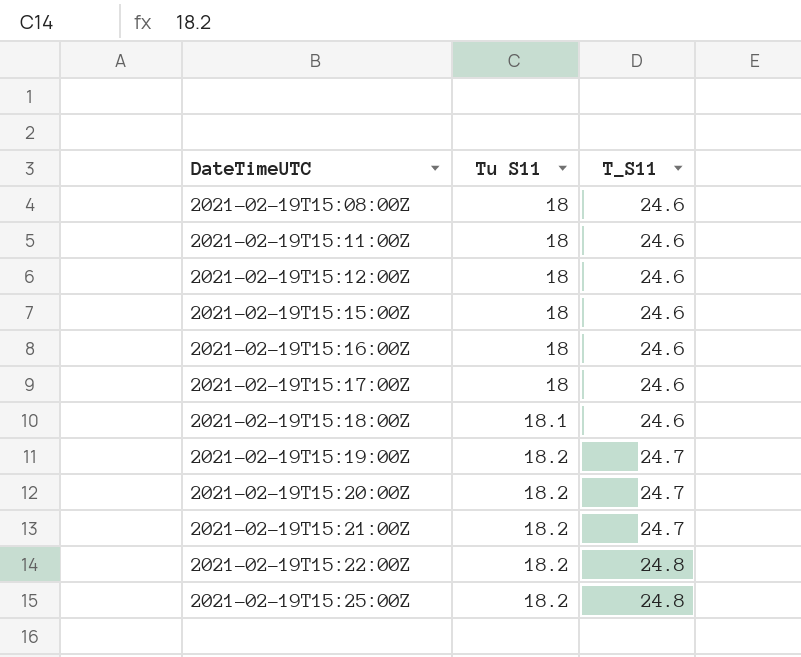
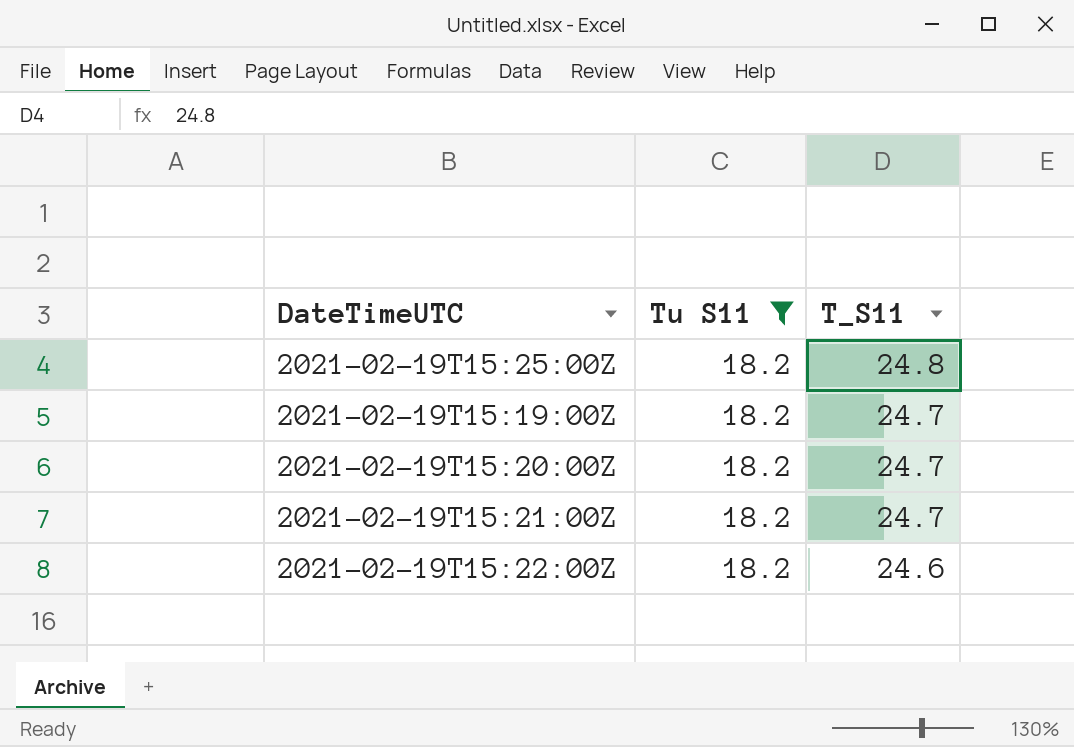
filter: none -> Tu S11 = 18.2
row order: DateTimeUTC ascending -> T_S11 descending
2021-02-19T15:22:00Z | T_S11: 24.8 -> 24.6

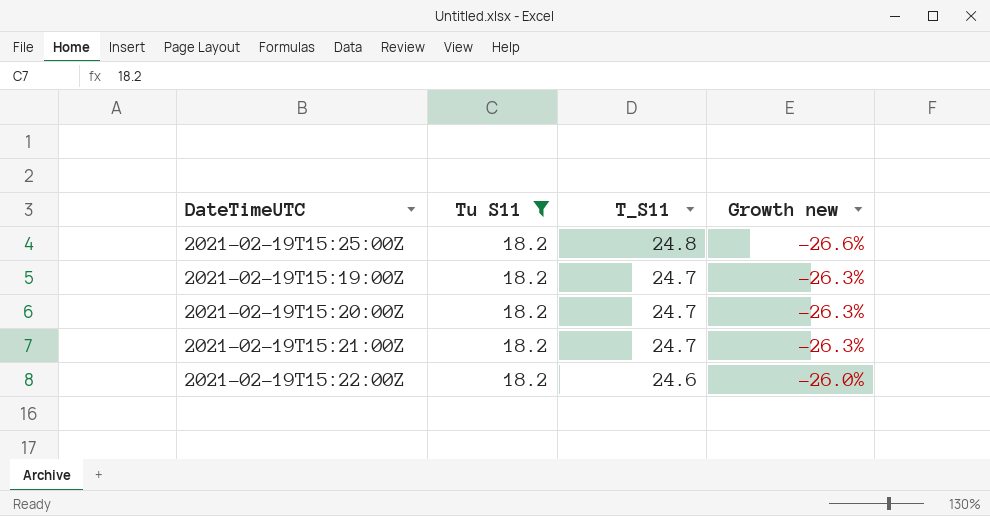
column Growth new | formula: none -> ([Tu S11] - [T_S11]) / [T_S11]

